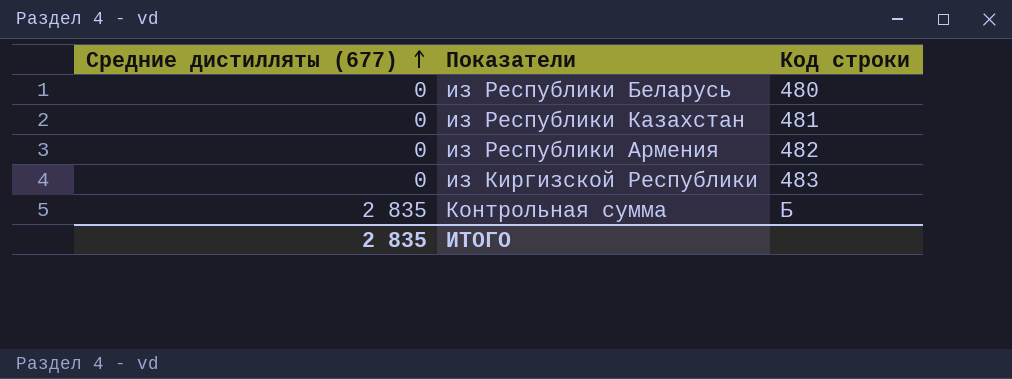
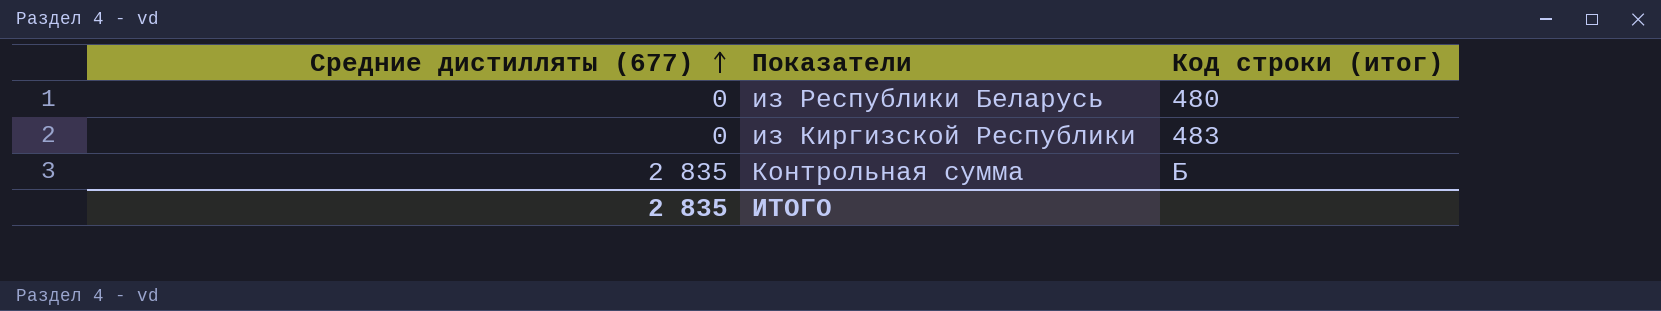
column name: Код строки -> Код строки (итог)
row из Республики Казахстан: 0 | 481 -> none
row из Республики Армения: 0 | 482 -> none

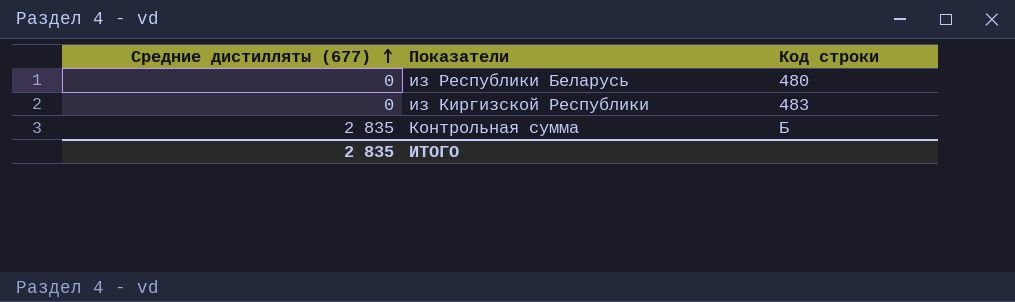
column name: Код строки (итог) -> Код строки

